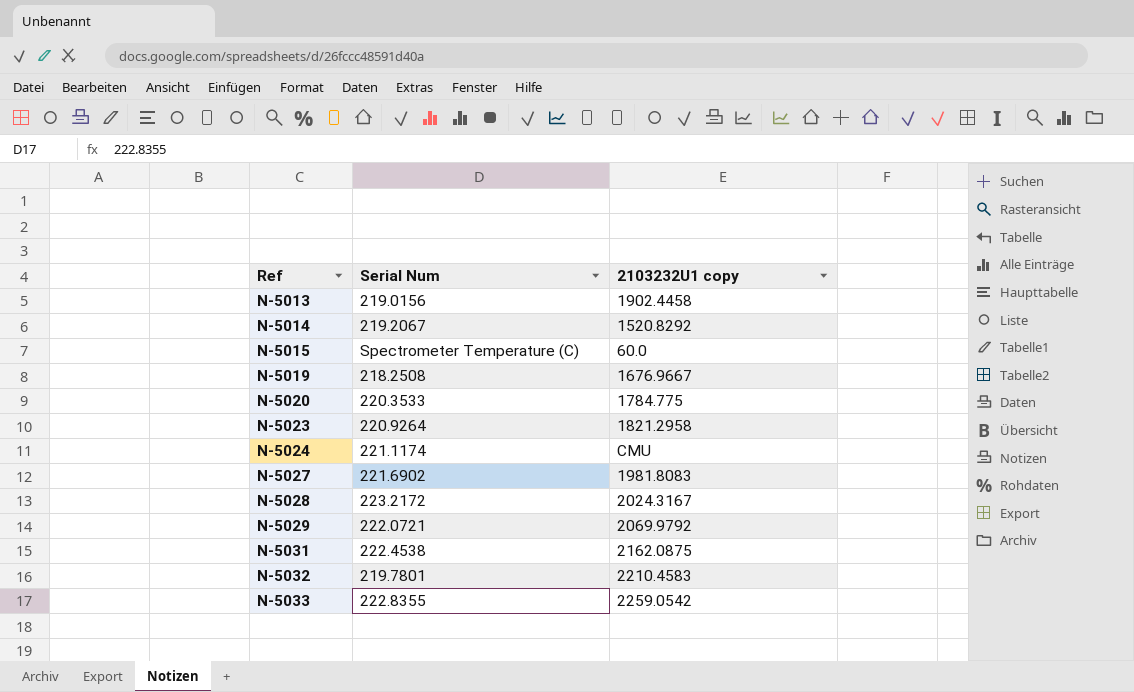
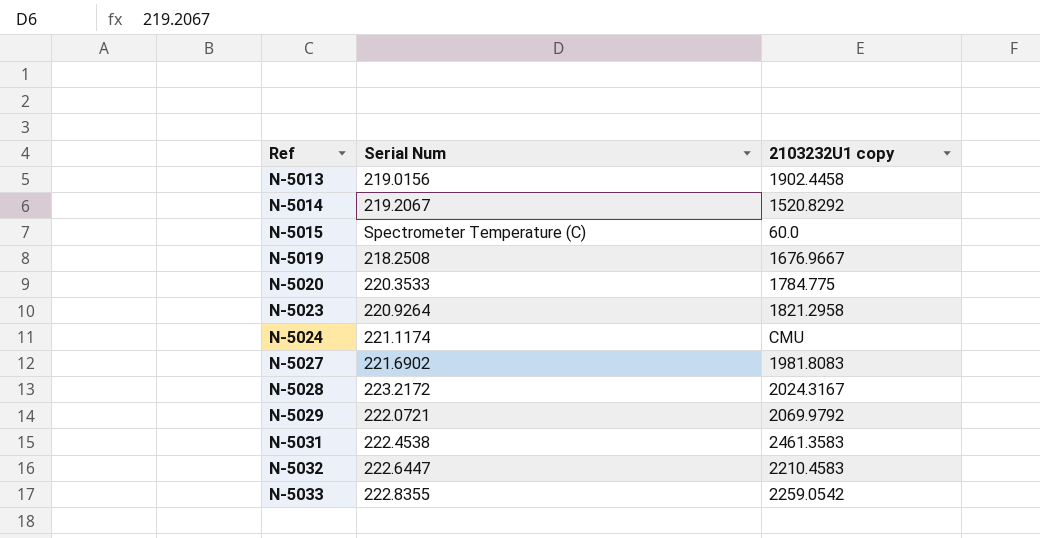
N-5031 | 2103232U1 copy: 2162.0875 -> 2461.3583
N-5032 | Serial Num: 219.7801 -> 222.6447

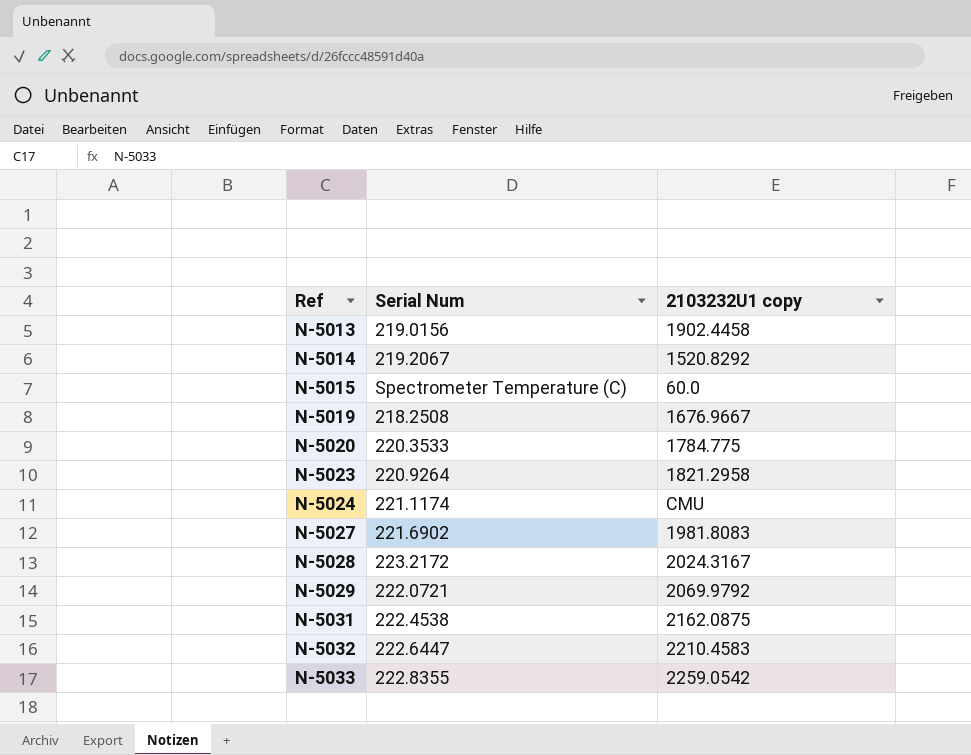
N-5031 | 2103232U1 copy: 2461.3583 -> 2162.0875

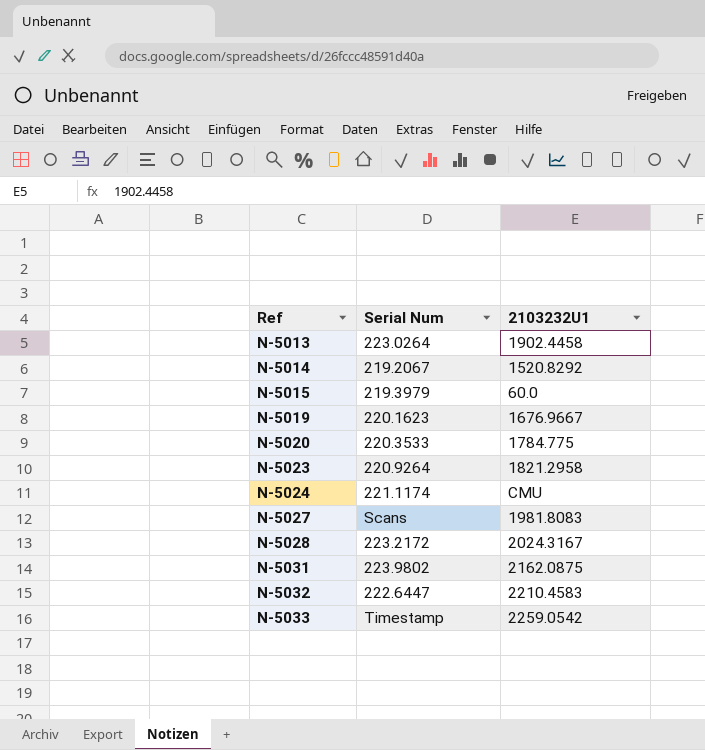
column name: 2103232U1 copy -> 2103232U1
row N-5029: 222.0721 | 2069.9792 -> none
N-5013 | Serial Num: 219.0156 -> 223.0264
N-5015 | Serial Num: Spectrometer Temperature (C) -> 219.3979
N-5019 | Serial Num: 218.2508 -> 220.1623
N-5027 | Serial Num: 221.6902 -> Scans
N-5031 | Serial Num: 222.4538 -> 223.9802
N-5033 | Serial Num: 222.8355 -> Timestamp

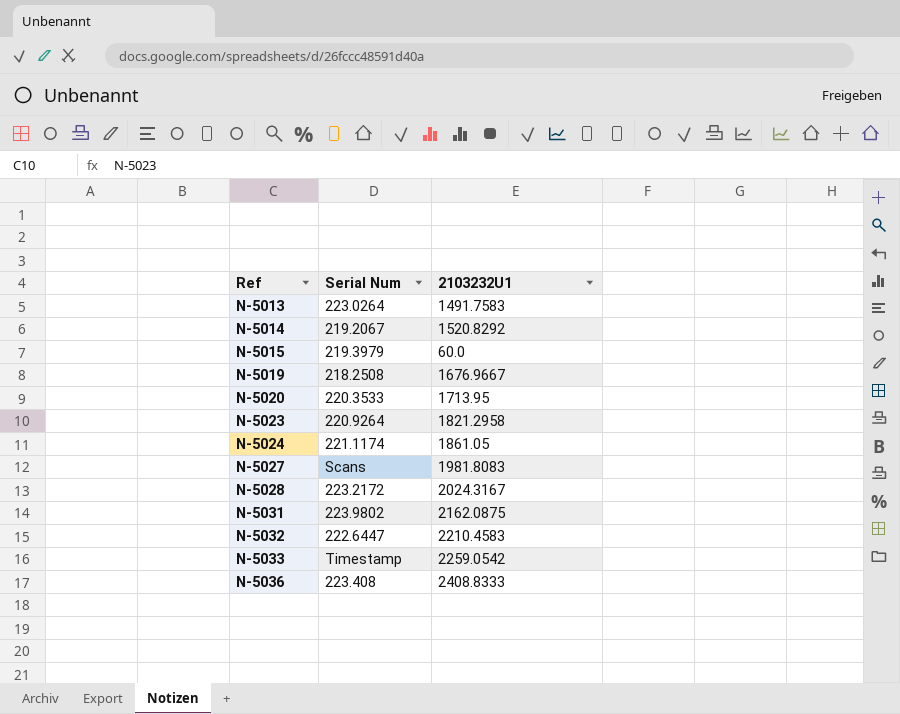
N-5013 | 2103232U1: 1902.4458 -> 1491.7583
N-5019 | Serial Num: 220.1623 -> 218.2508
N-5020 | 2103232U1: 1784.775 -> 1713.95
N-5024 | 2103232U1: CMU -> 1861.05
row N-5036: none -> 223.408 | 2408.8333

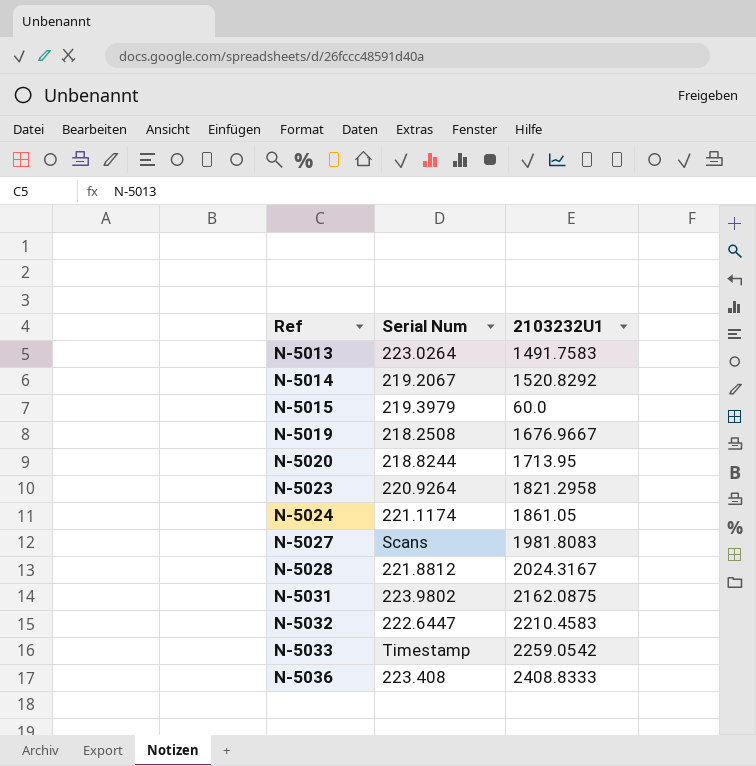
N-5020 | Serial Num: 220.3533 -> 218.8244
N-5028 | Serial Num: 223.2172 -> 221.8812

